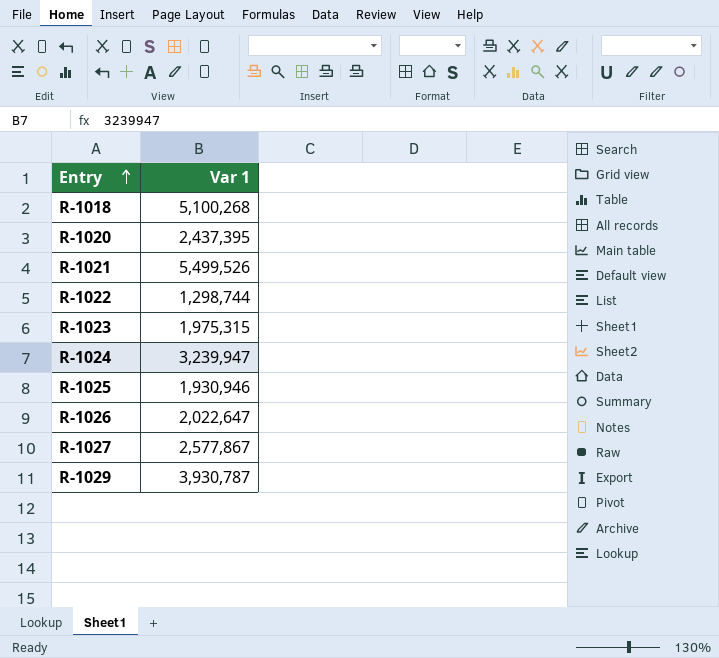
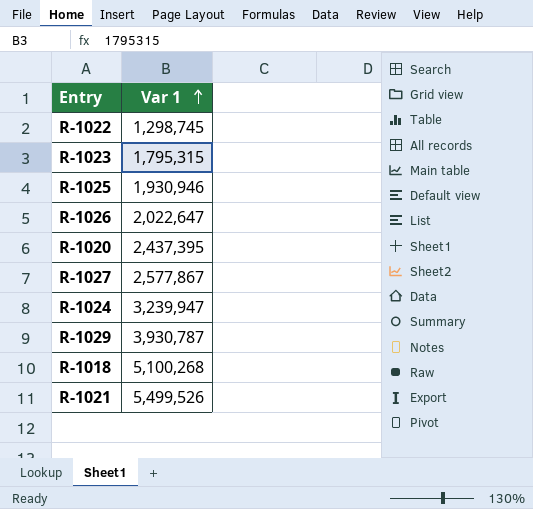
row order: Entry ascending -> Var 1 ascending
R-1022 | Var 1: 1,298,744 -> 1,298,745
R-1023 | Var 1: 1,975,315 -> 1,795,315

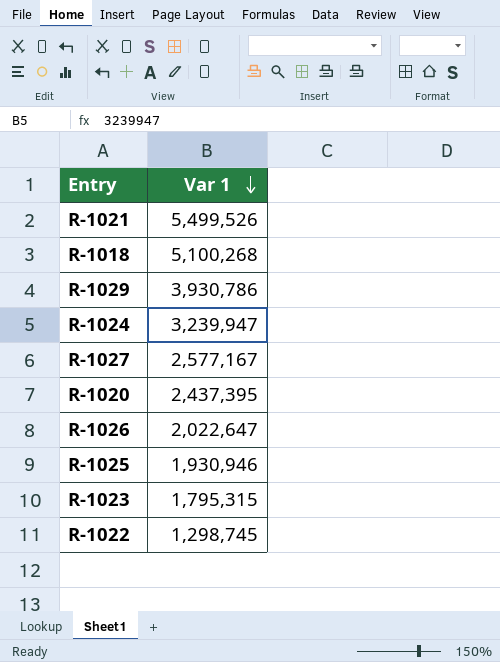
row order: Var 1 ascending -> Var 1 descending
R-1029 | Var 1: 3,930,787 -> 3,930,786
R-1027 | Var 1: 2,577,867 -> 2,577,167

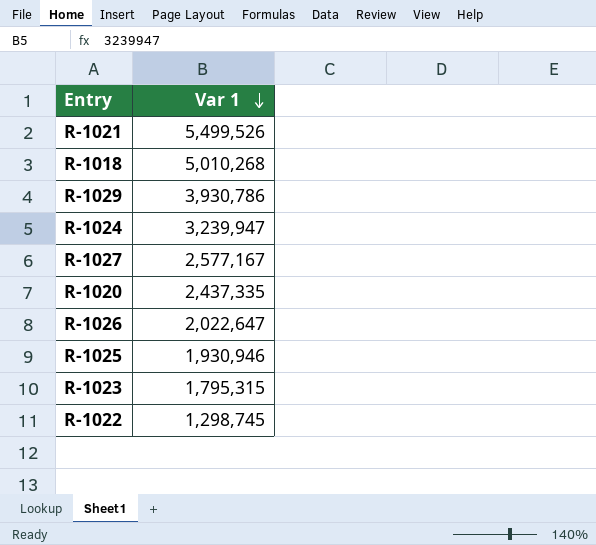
R-1018 | Var 1: 5,100,268 -> 5,010,268
R-1020 | Var 1: 2,437,395 -> 2,437,335

